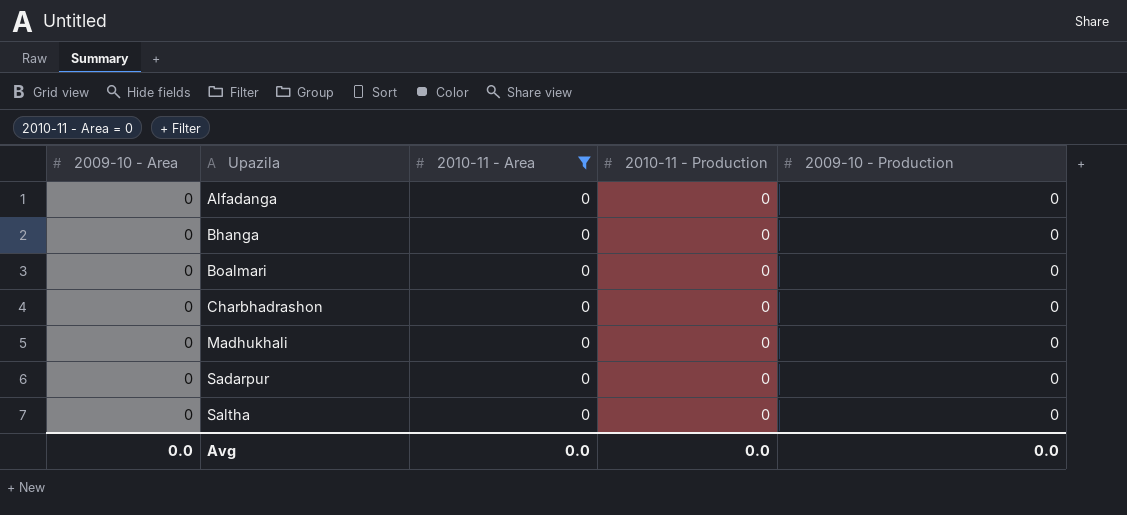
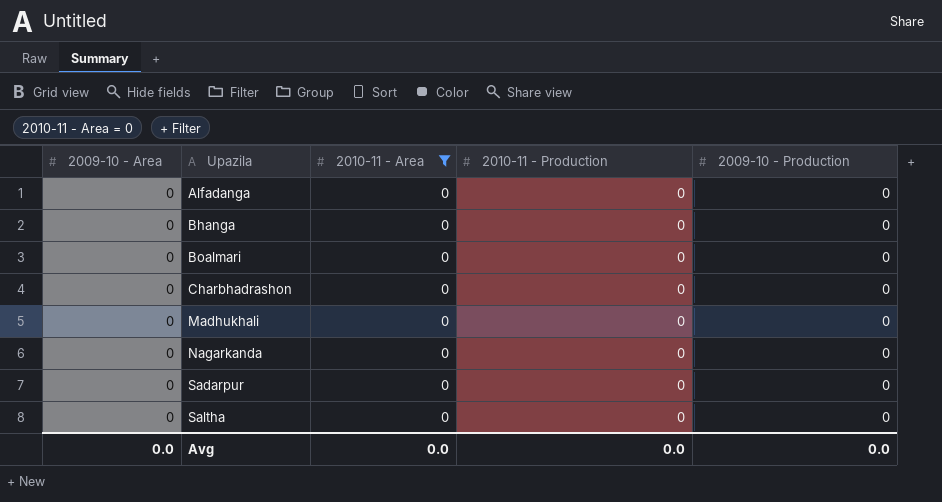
row Nagarkanda: none -> 0 | 0 | 0 | 0

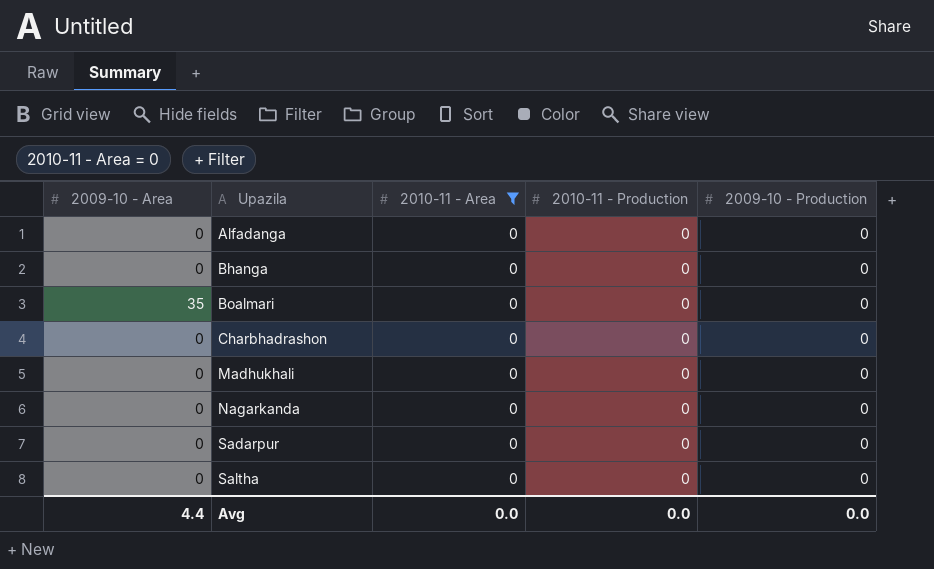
Boalmari | 2009-10 - Area: 0 -> 35
Avg | 2009-10 - Area: 0.0 -> 4.4

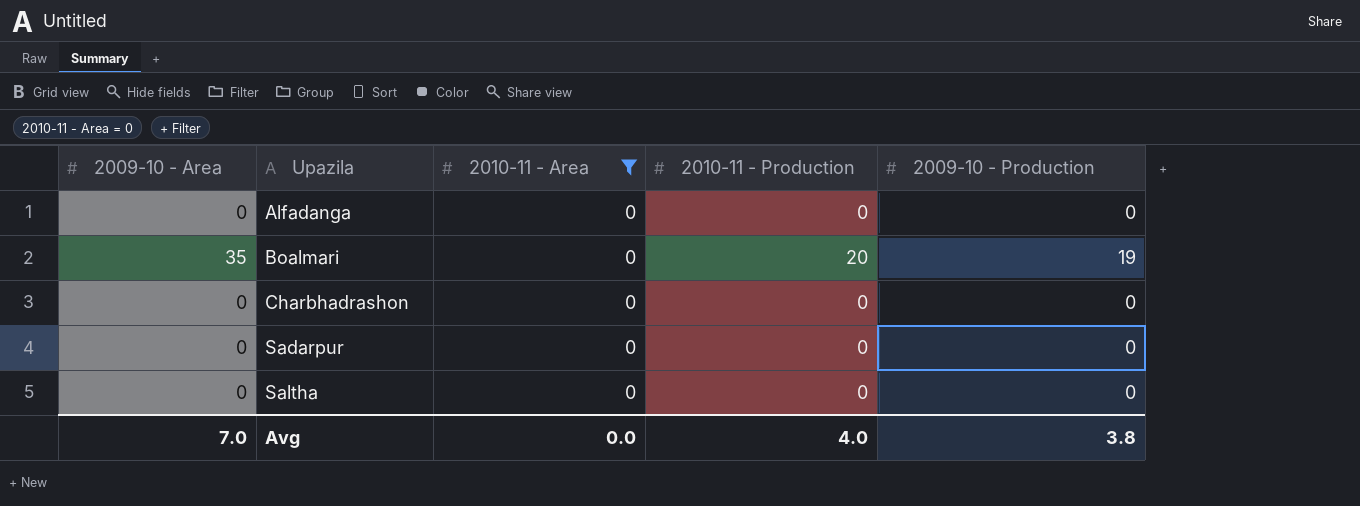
row Bhanga: 0 | 0 | 0 | 0 -> none
row Madhukhali: 0 | 0 | 0 | 0 -> none
row Nagarkanda: 0 | 0 | 0 | 0 -> none
Boalmari | 2010-11 - Production: 0 -> 20
Boalmari | 2009-10 - Production: 0 -> 19
Avg | 2009-10 - Area: 4.4 -> 7.0
Avg | 2010-11 - Production: 0.0 -> 4.0
Avg | 2009-10 - Production: 0.0 -> 3.8

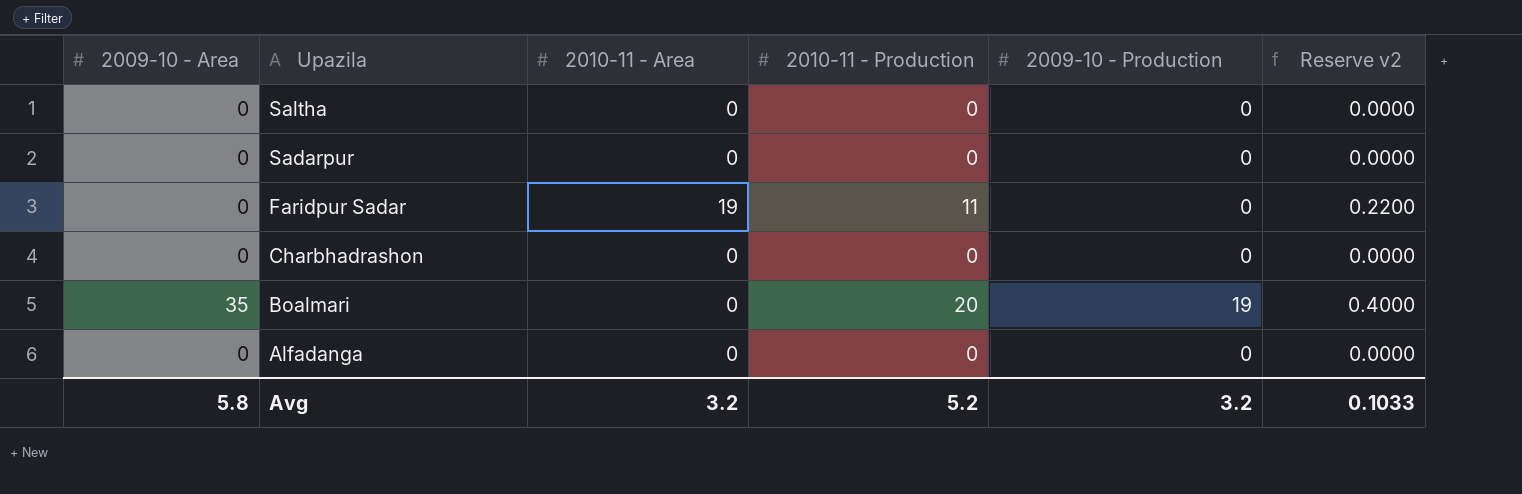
filter: 2010-11 - Area = 0 -> none
row order: Upazila ascending -> Upazila descending
column Reserve v2 | formula: none -> [2010-11 - Production] * 0.02
Avg | 2009-10 - Area: 7.0 -> 5.8
Avg | 2010-11 - Area: 0.0 -> 3.2
Avg | 2010-11 - Production: 4.0 -> 5.2
Avg | 2009-10 - Production: 3.8 -> 3.2

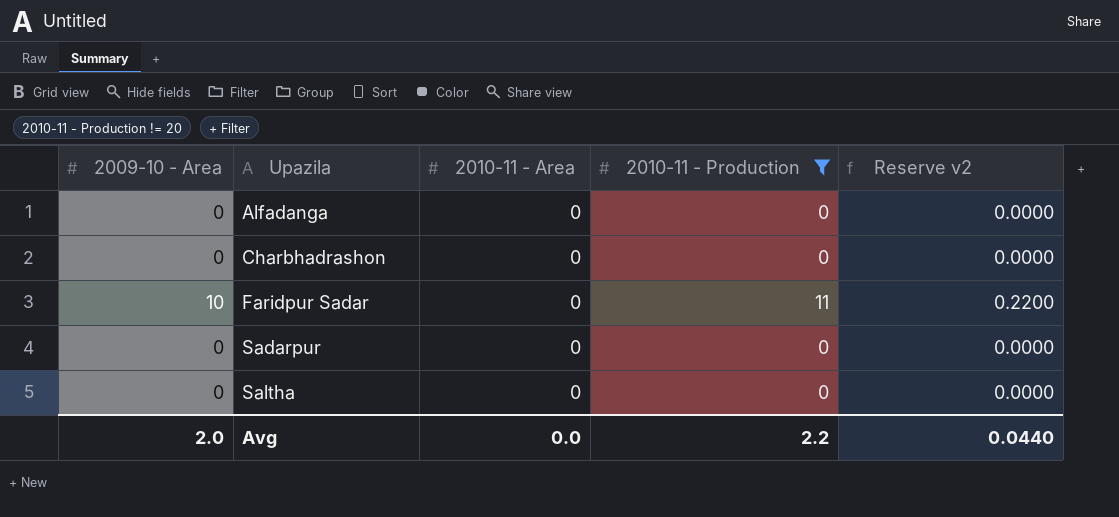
filter: none -> 2010-11 - Production != 20
row order: Upazila descending -> Upazila ascending
column 2009-10 - Production | position: 5 -> none
Faridpur Sadar | 2009-10 - Area: 0 -> 10
Faridpur Sadar | 2010-11 - Area: 19 -> 0
Avg | 2009-10 - Area: 5.8 -> 2.0
Avg | 2010-11 - Area: 3.2 -> 0.0
Avg | 2010-11 - Production: 5.2 -> 2.2
Avg | Reserve v2: 0.1033 -> 0.0440

